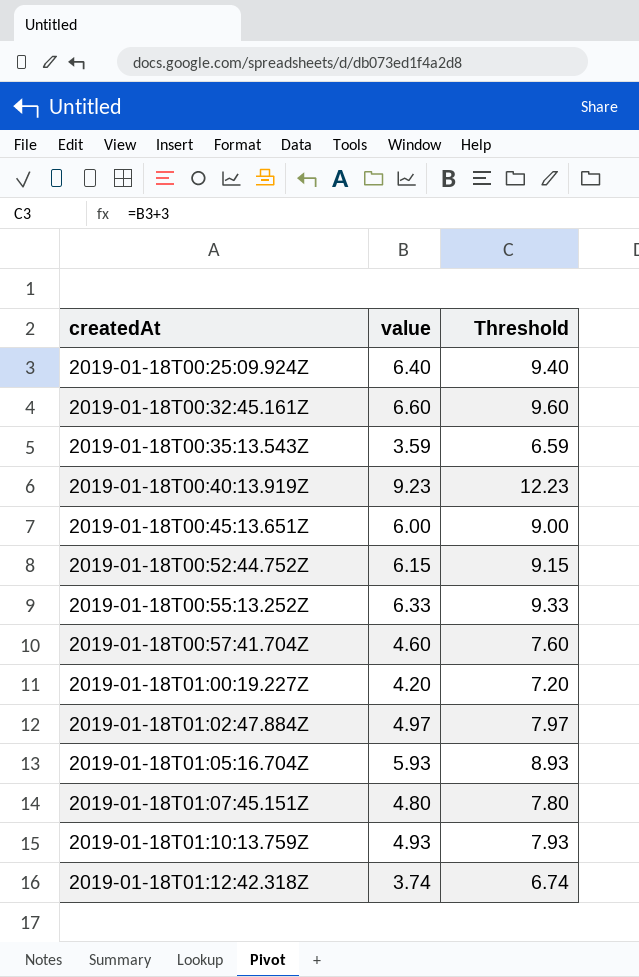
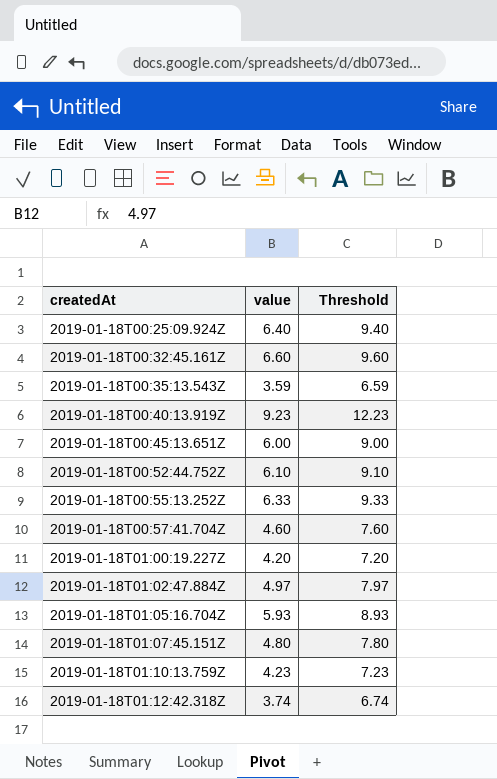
2019-01-18T00:52:44.752Z | value: 6.15 -> 6.10
2019-01-18T00:52:44.752Z | Threshold: 9.15 -> 9.10
2019-01-18T01:10:13.759Z | value: 4.93 -> 4.23
2019-01-18T01:10:13.759Z | Threshold: 7.93 -> 7.23

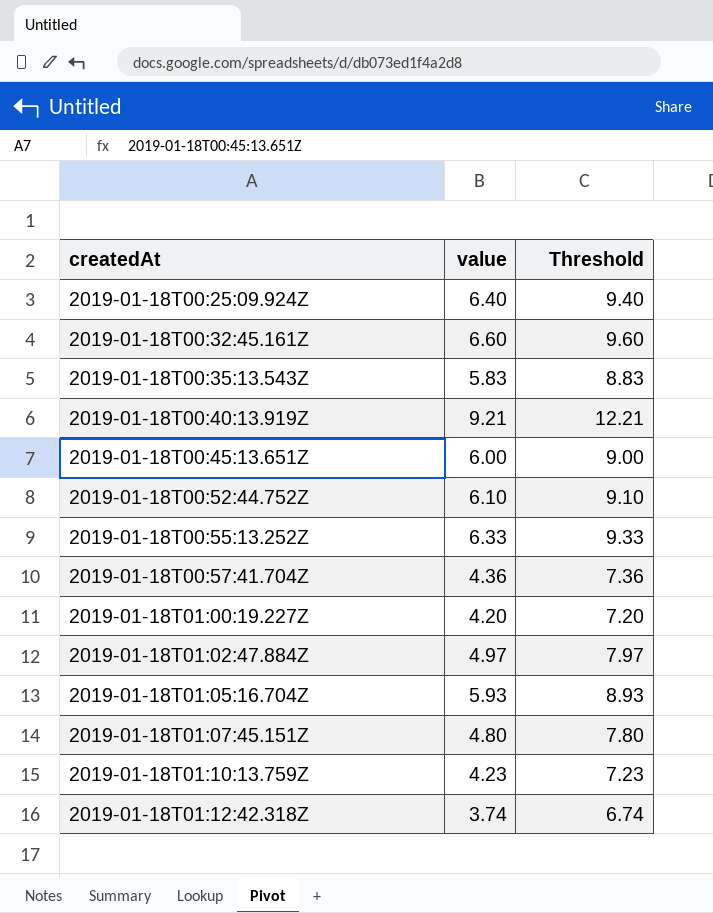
2019-01-18T00:35:13.543Z | value: 3.59 -> 5.83
2019-01-18T00:35:13.543Z | Threshold: 6.59 -> 8.83
2019-01-18T00:40:13.919Z | value: 9.23 -> 9.21
2019-01-18T00:40:13.919Z | Threshold: 12.23 -> 12.21
2019-01-18T00:57:41.704Z | value: 4.60 -> 4.36
2019-01-18T00:57:41.704Z | Threshold: 7.60 -> 7.36

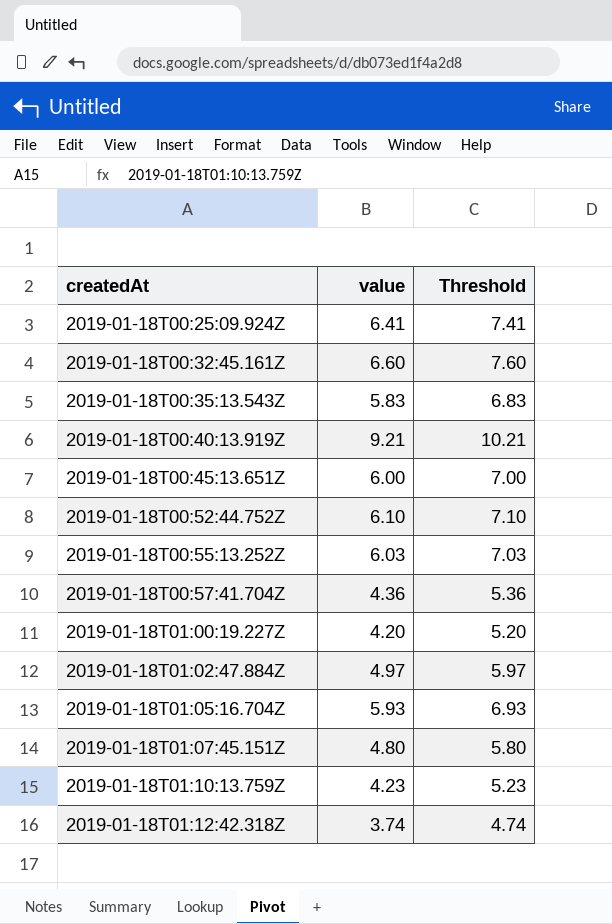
column Threshold | formula: [value] + 3 -> [value] + 1
2019-01-18T00:25:09.924Z | value: 6.40 -> 6.41
2019-01-18T00:55:13.252Z | value: 6.33 -> 6.03

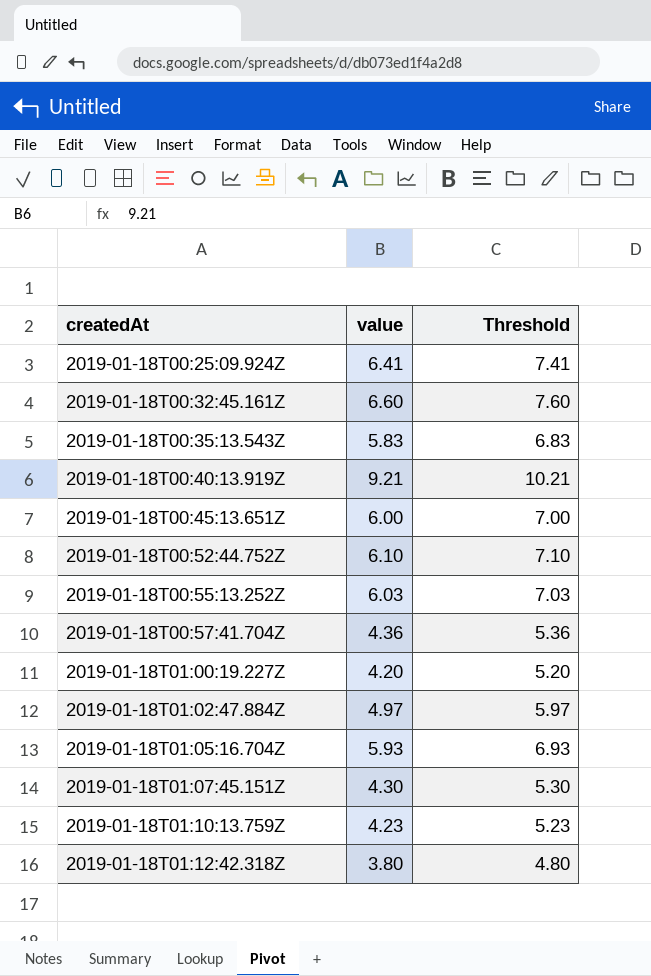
2019-01-18T01:07:45.151Z | value: 4.80 -> 4.30
2019-01-18T01:07:45.151Z | Threshold: 5.80 -> 5.30
2019-01-18T01:12:42.318Z | value: 3.74 -> 3.80
2019-01-18T01:12:42.318Z | Threshold: 4.74 -> 4.80

